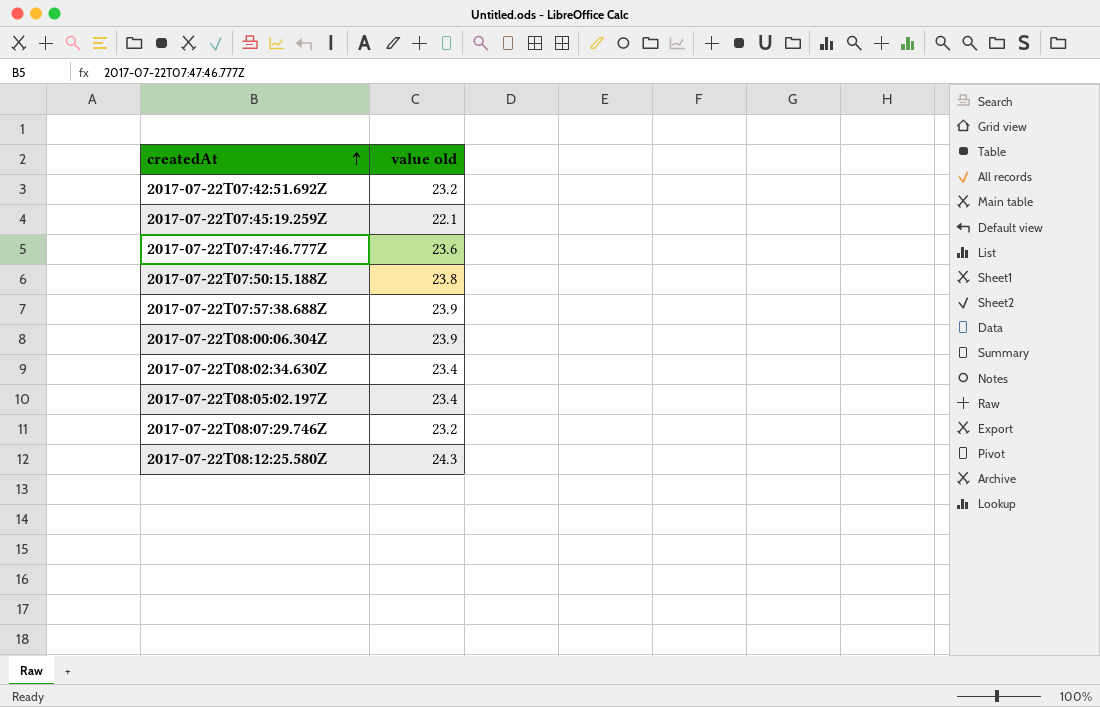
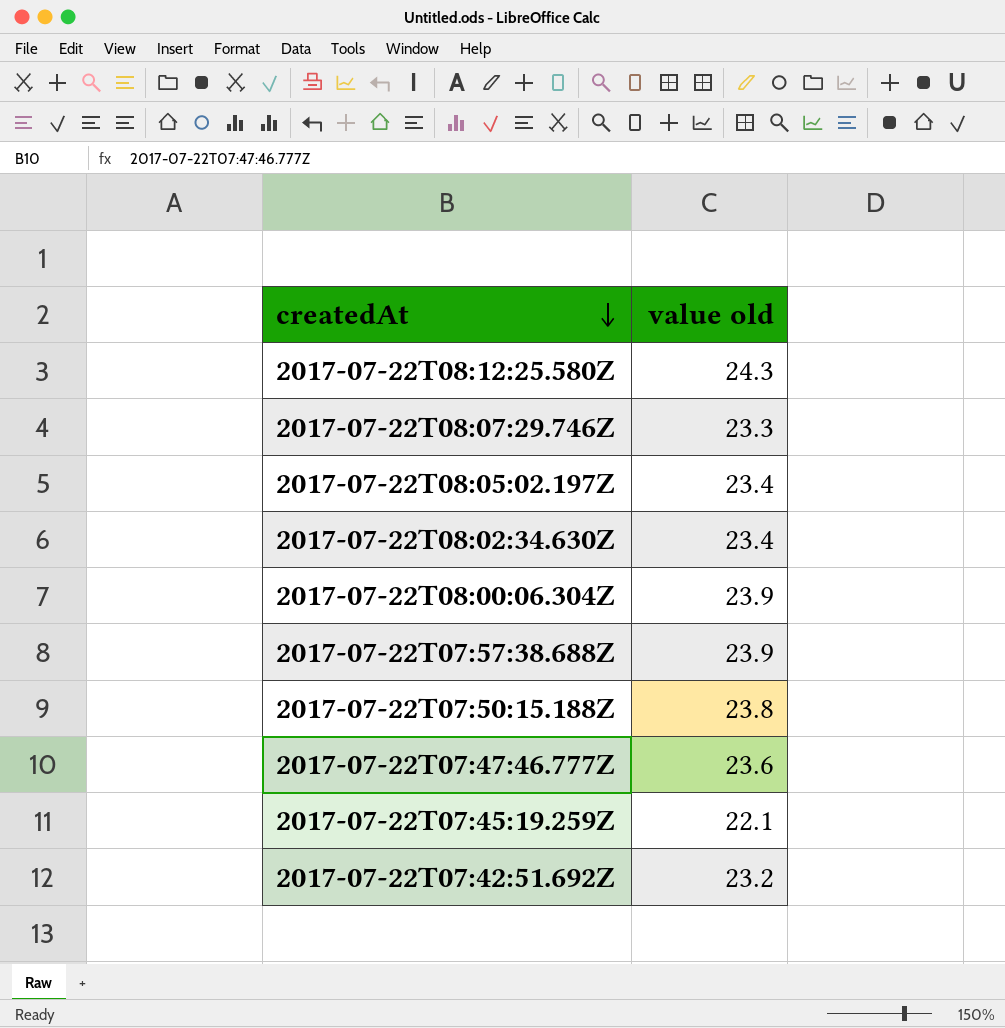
row order: createdAt ascending -> createdAt descending
2017-07-22T08:07:29.746Z | value old: 23.2 -> 23.3

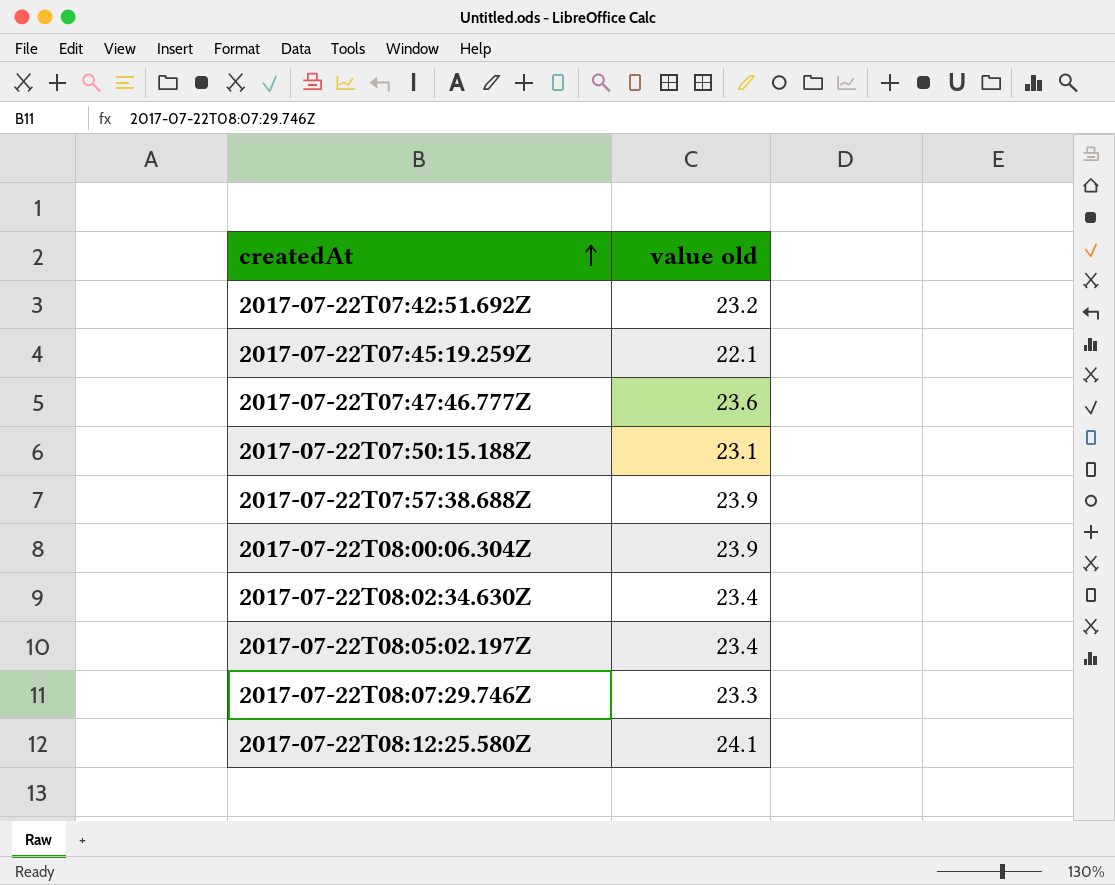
row order: createdAt descending -> createdAt ascending
2017-07-22T07:50:15.188Z | value old: 23.8 -> 23.1
2017-07-22T08:12:25.580Z | value old: 24.3 -> 24.1

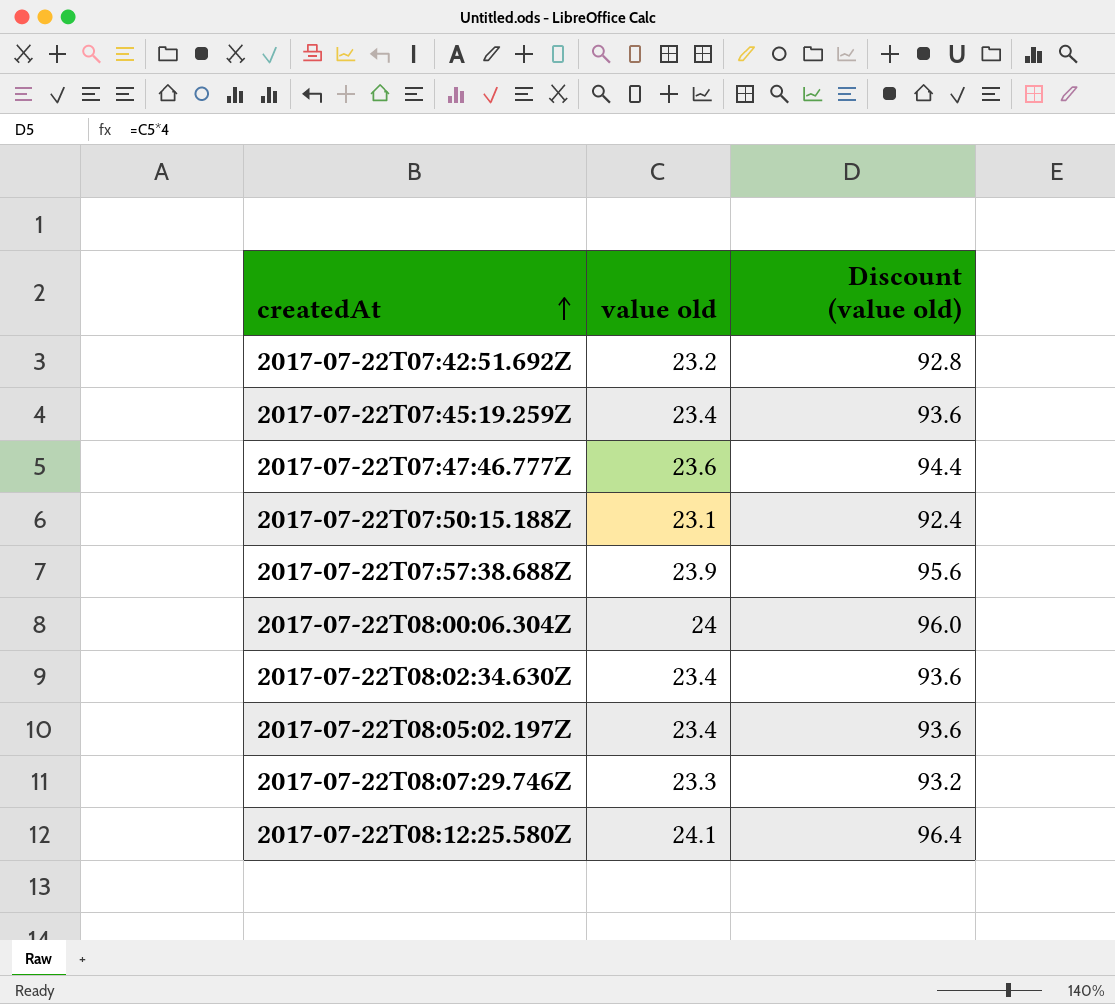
column Discount (value old) | formula: none -> [value old] * 4
2017-07-22T07:45:19.259Z | value old: 22.1 -> 23.4
2017-07-22T08:00:06.304Z | value old: 23.9 -> 24

